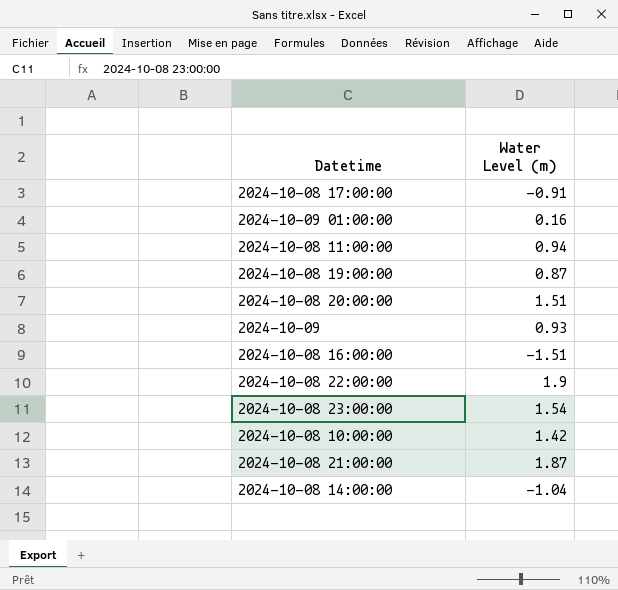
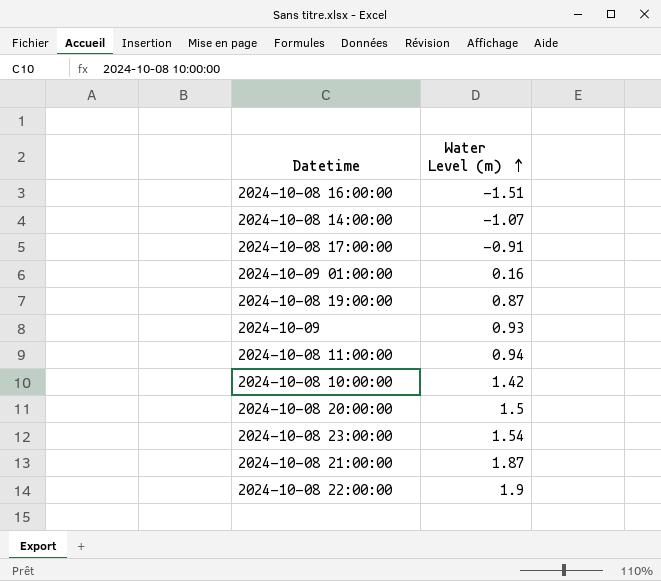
row order: none -> Water Level (m) ascending
2024-10-08 14:00:00 | Water Level (m): -1.04 -> -1.07
2024-10-08 20:00:00 | Water Level (m): 1.51 -> 1.5

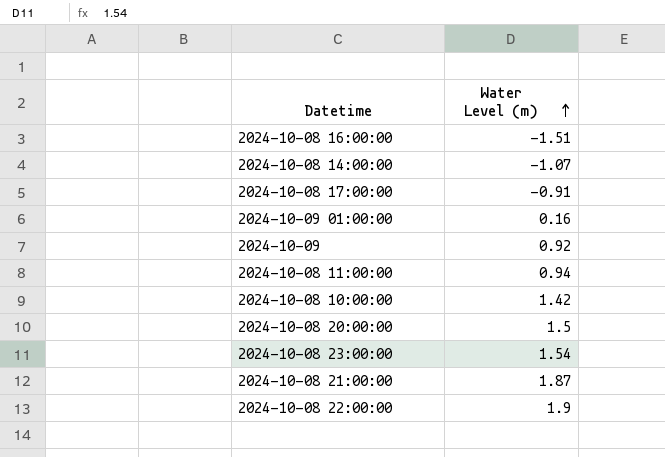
row 2024-10-08 19:00:00: 0.87 -> none
2024-10-09 | Water Level (m): 0.93 -> 0.92

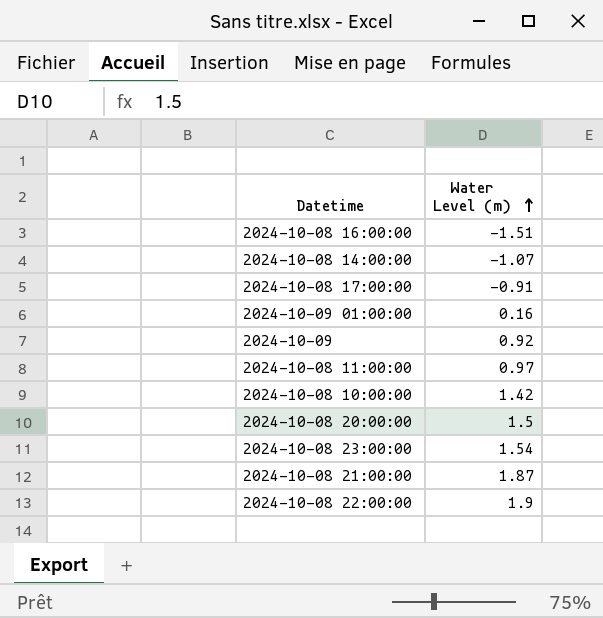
2024-10-08 11:00:00 | Water Level (m): 0.94 -> 0.97

